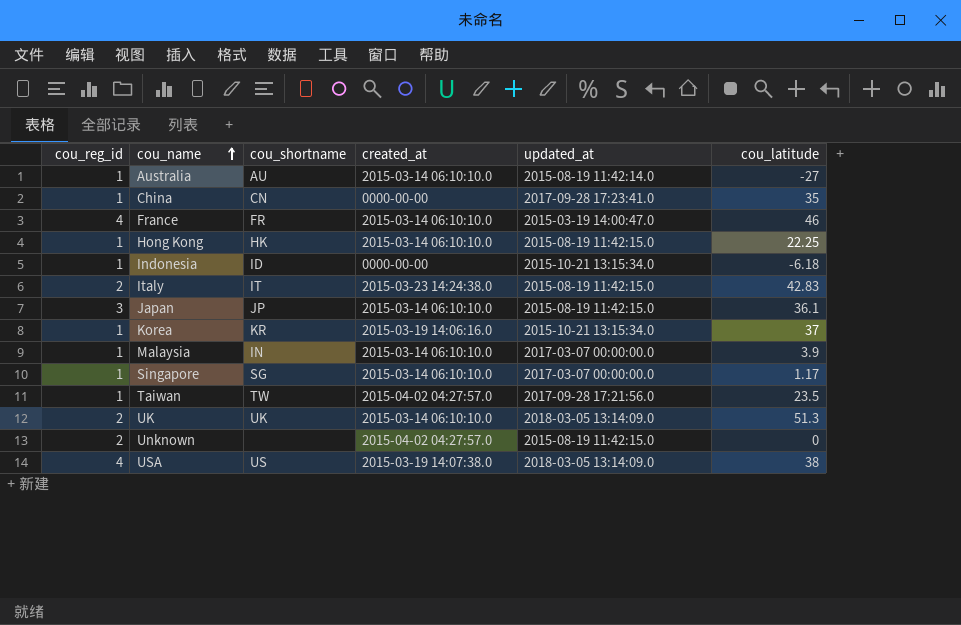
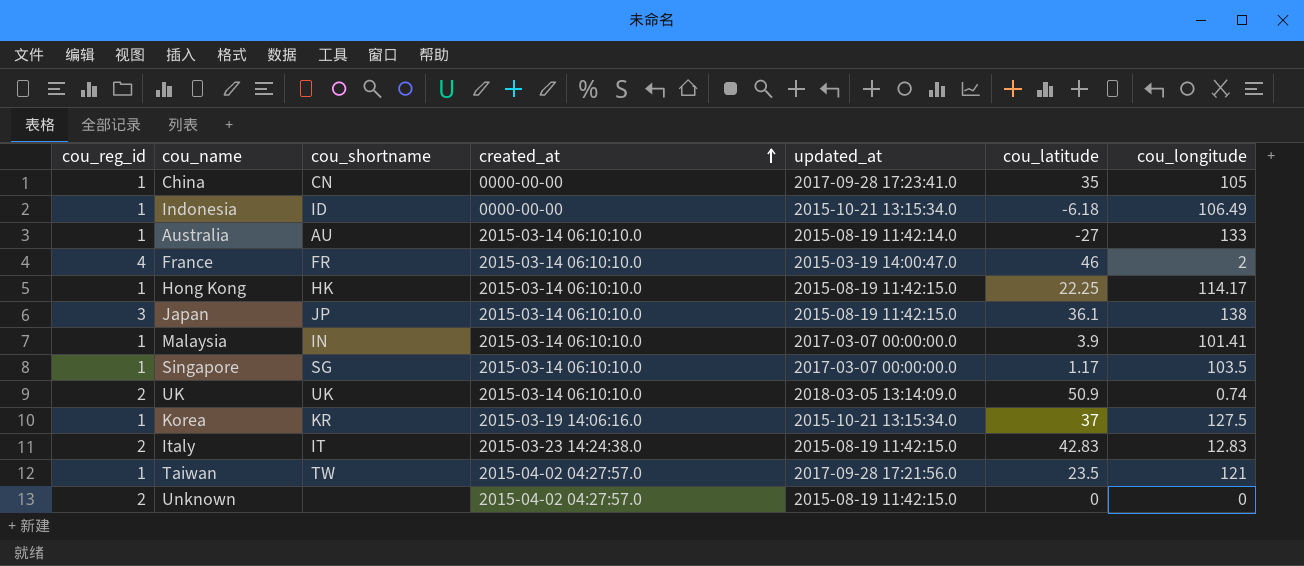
row order: cou_name ascending -> created_at ascending
column cou_longitude | position: none -> 7
row USA: 4 | US | 2015-03-19 14:07:38.0 | 2018-03-05 13:14:09.0 | 38 -> none
UK | cou_latitude: 51.3 -> 50.9

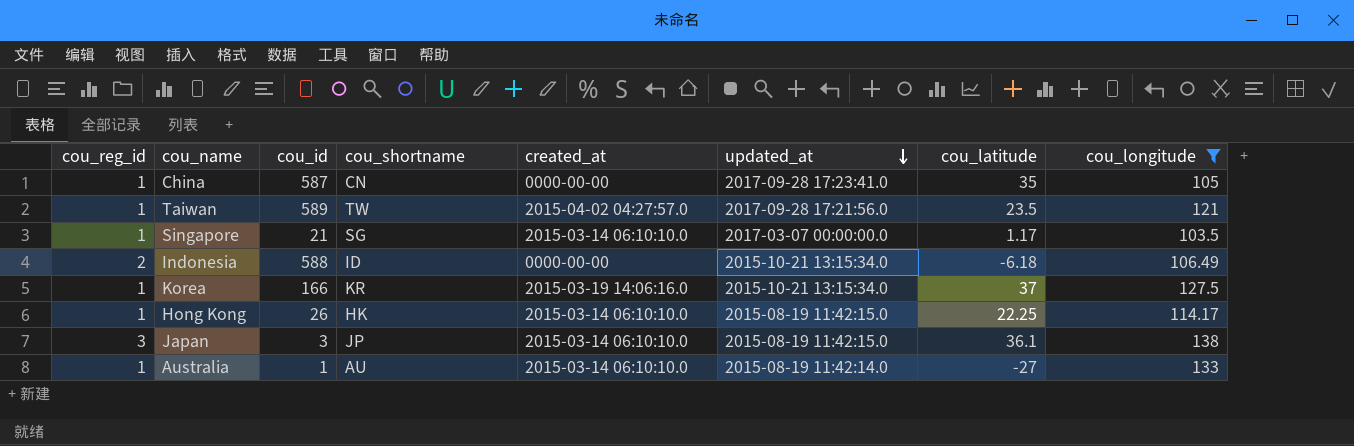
filter: none -> cou_longitude >= 103.5
row order: created_at ascending -> updated_at descending
column cou_id | position: none -> 3
Indonesia | cou_reg_id: 1 -> 2

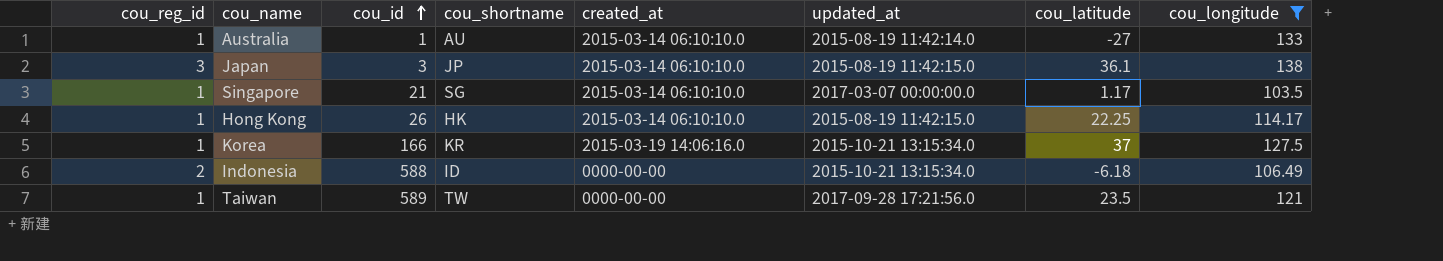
row order: updated_at descending -> cou_id ascending
row China: 1 | 587 | CN | 0000-00-00 | 2017-09-28 17:23:41.0 | 35 | 105 -> none
Taiwan | created_at: 2015-04-02 04:27:57.0 -> 0000-00-00

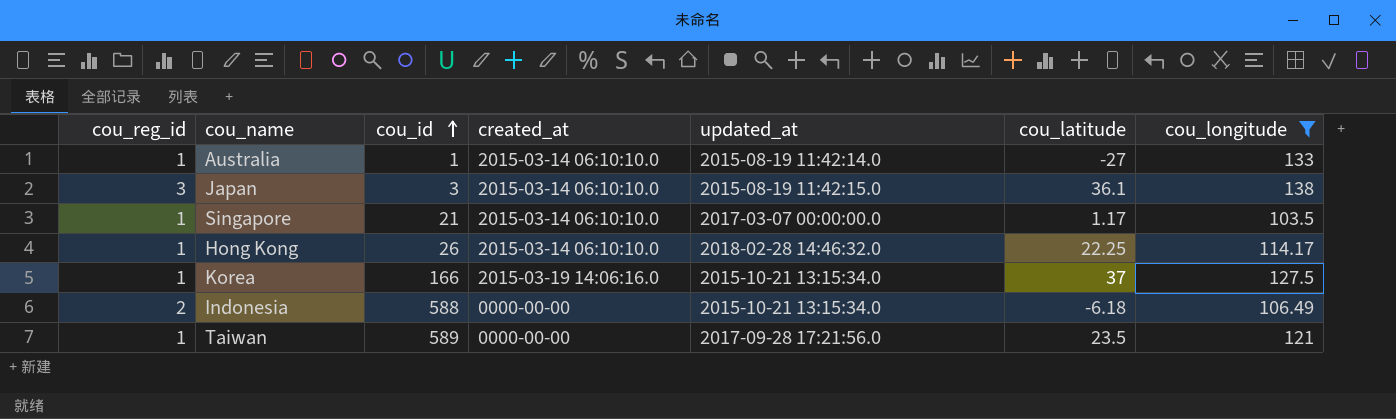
column cou_shortname | position: 4 -> none
Hong Kong | updated_at: 2015-08-19 11:42:15.0 -> 2018-02-28 14:46:32.0

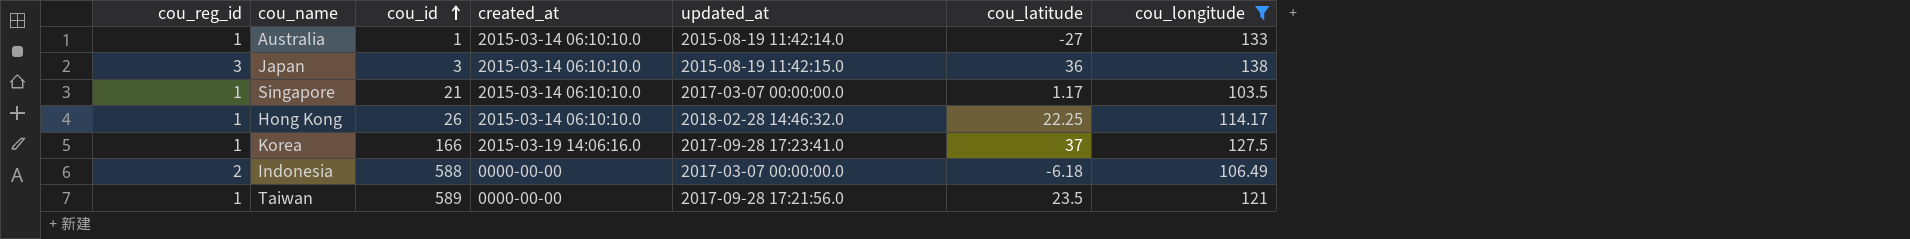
Japan | cou_latitude: 36.1 -> 36
Korea | updated_at: 2015-10-21 13:15:34.0 -> 2017-09-28 17:23:41.0
Indonesia | updated_at: 2015-10-21 13:15:34.0 -> 2017-03-07 00:00:00.0

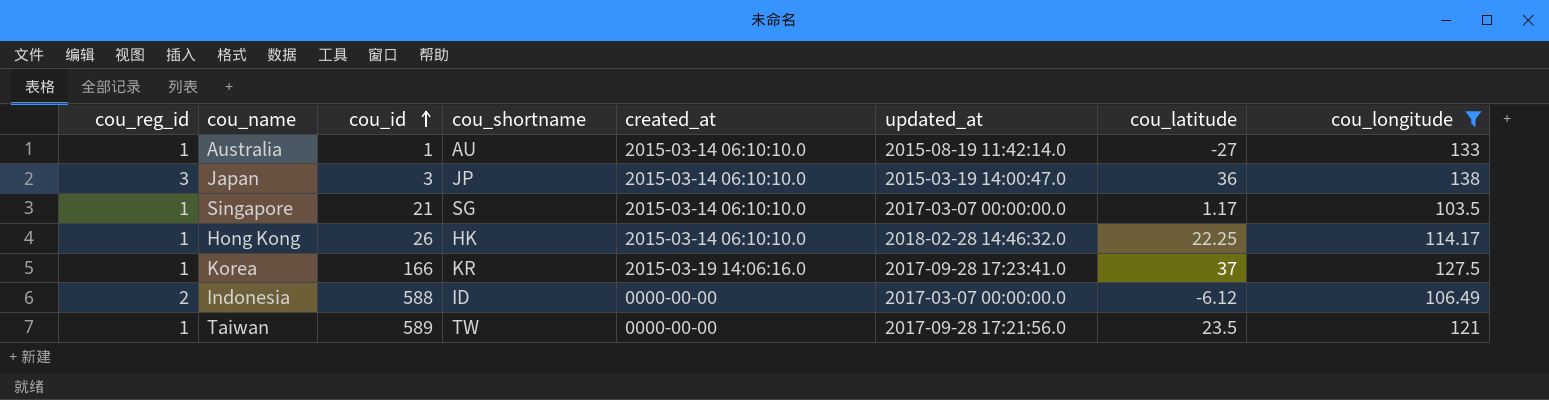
column cou_shortname | position: none -> 4
Japan | updated_at: 2015-08-19 11:42:15.0 -> 2015-03-19 14:00:47.0
Indonesia | cou_latitude: -6.18 -> -6.12

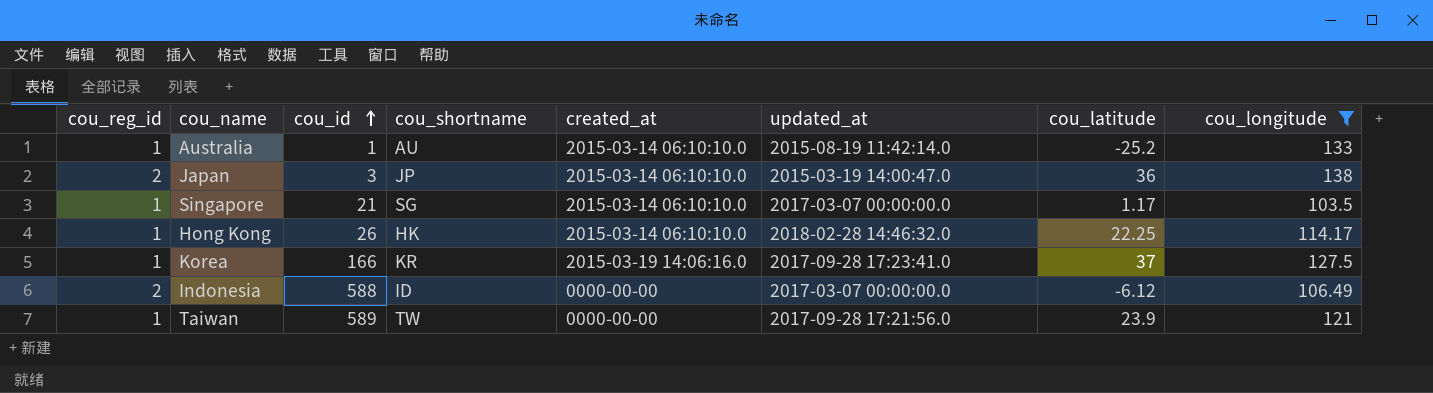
Australia | cou_latitude: -27 -> -25.2
Japan | cou_reg_id: 3 -> 2
Taiwan | cou_latitude: 23.5 -> 23.9

